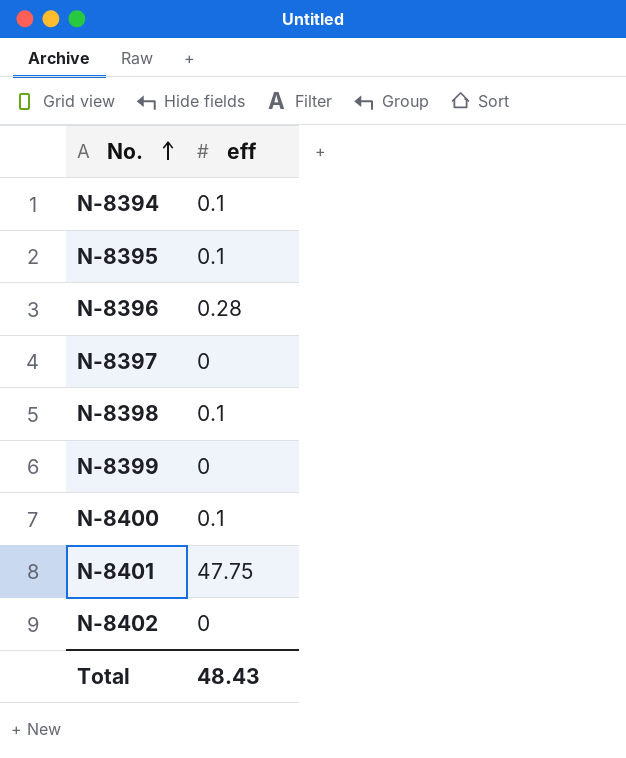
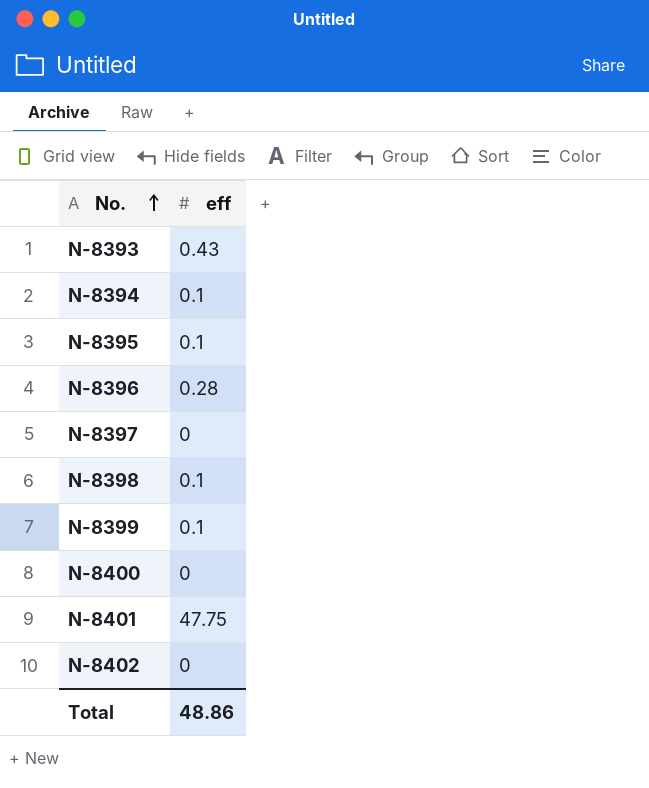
row N-8393: none -> 0.43
N-8399 | eff: 0 -> 0.1
N-8400 | eff: 0.1 -> 0
Total | eff: 48.43 -> 48.86

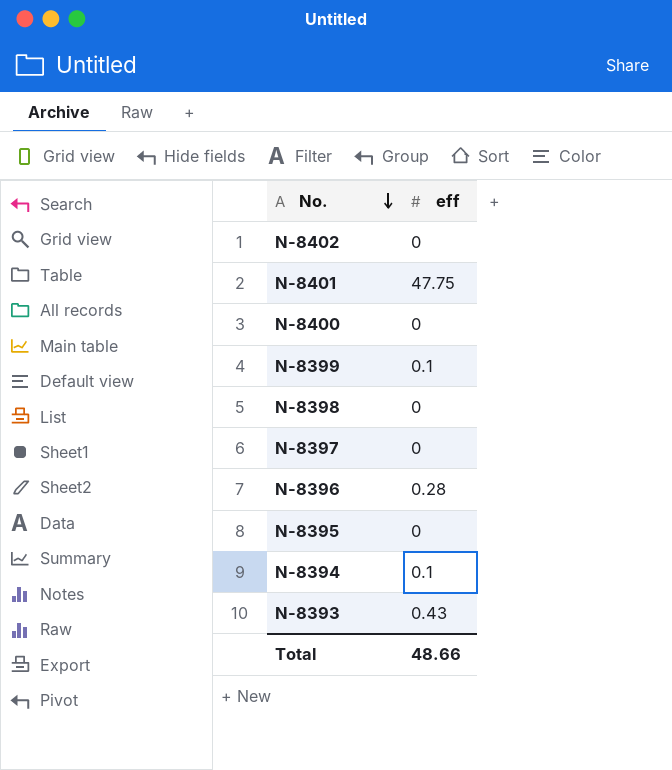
row order: No. ascending -> No. descending
N-8398 | eff: 0.1 -> 0
N-8395 | eff: 0.1 -> 0
Total | eff: 48.86 -> 48.66

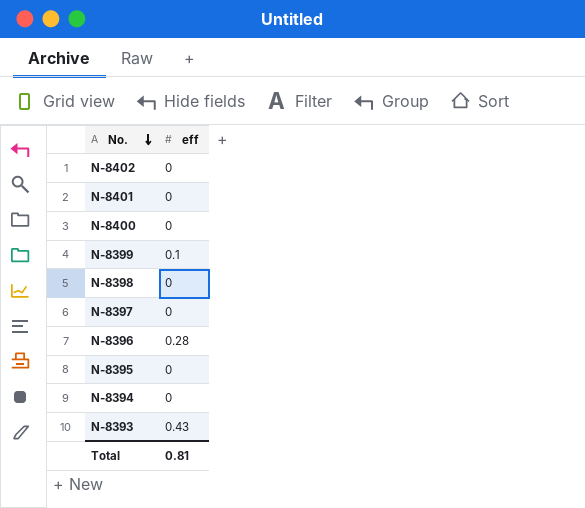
N-8401 | eff: 47.75 -> 0
N-8394 | eff: 0.1 -> 0
Total | eff: 48.66 -> 0.81

